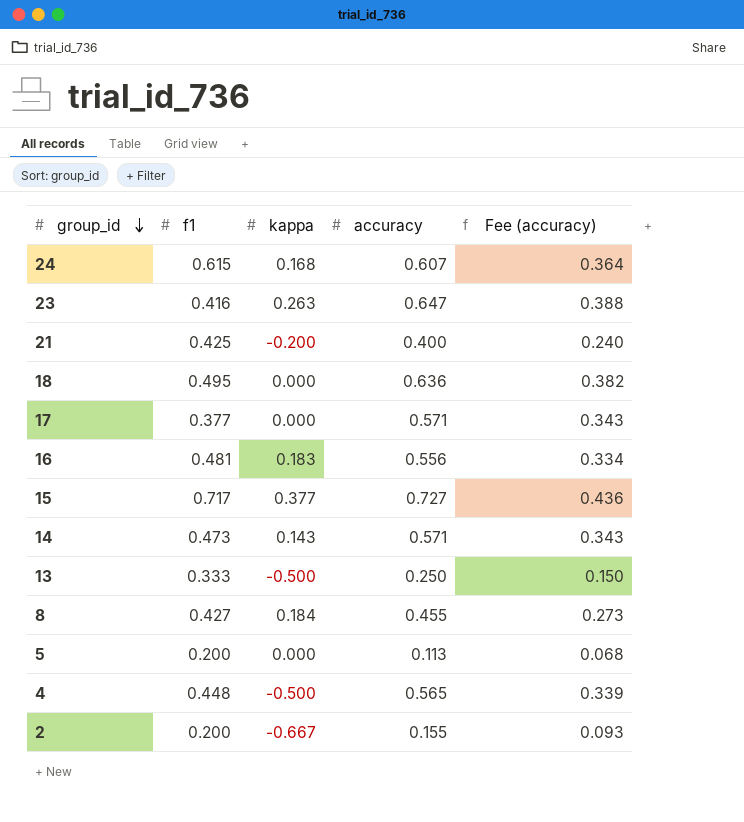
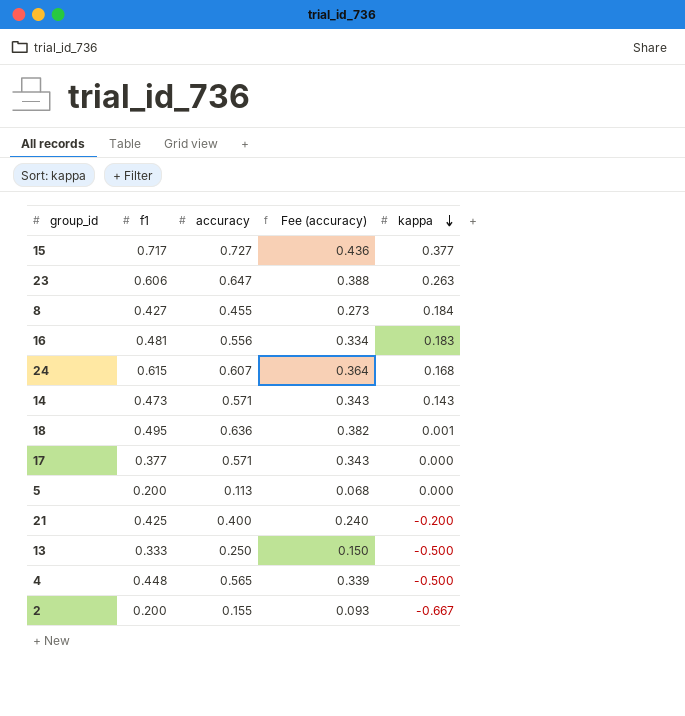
row order: group_id descending -> kappa descending
column kappa | position: 3 -> 5
23 | f1: 0.416 -> 0.606
18 | kappa: 0.000 -> 0.001

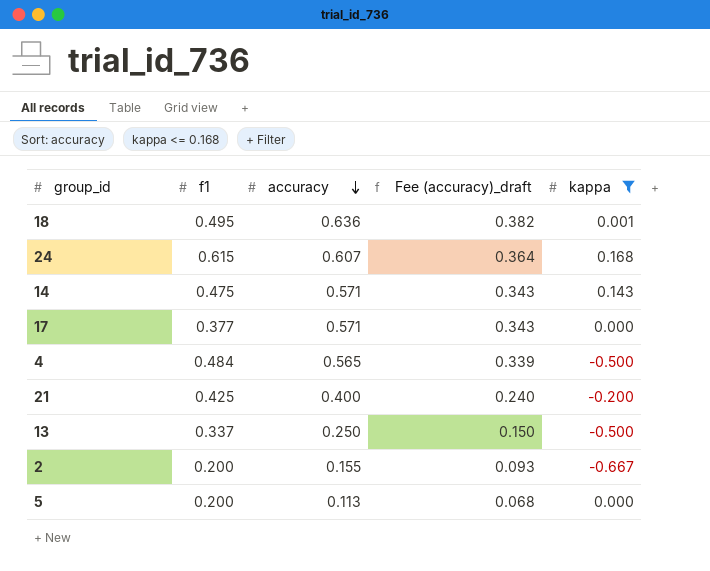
filter: none -> kappa <= 0.168
row order: kappa descending -> accuracy descending
column name: Fee (accuracy) -> Fee (accuracy)_draft
14 | f1: 0.473 -> 0.475
4 | f1: 0.448 -> 0.484
13 | f1: 0.333 -> 0.337

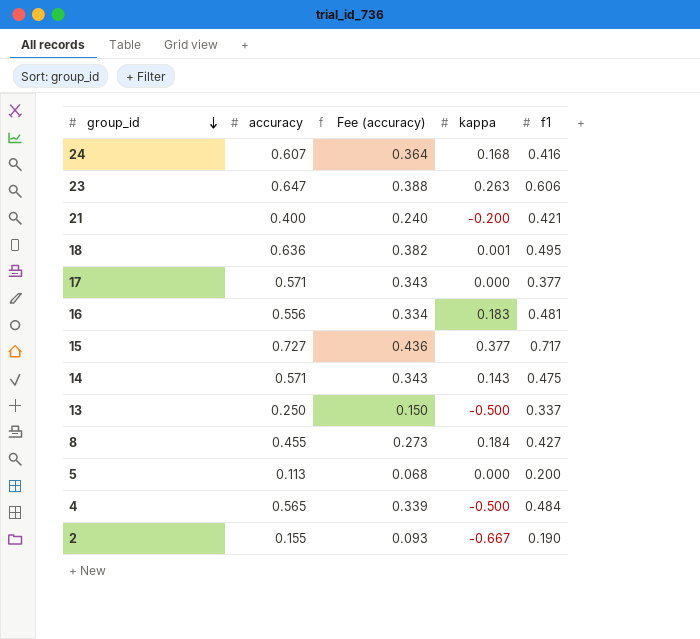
filter: kappa <= 0.168 -> none
row order: accuracy descending -> group_id descending
column name: Fee (accuracy)_draft -> Fee (accuracy)
column f1 | position: 2 -> 5
24 | f1: 0.615 -> 0.416
21 | f1: 0.425 -> 0.421
2 | f1: 0.200 -> 0.190

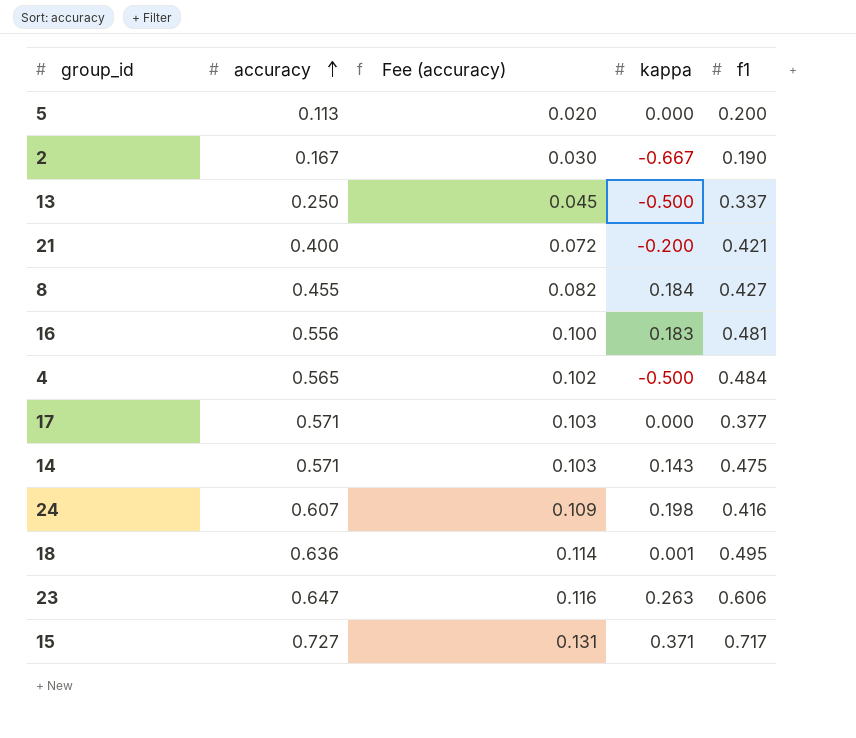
row order: group_id descending -> accuracy ascending
column Fee (accuracy) | formula: [accuracy] * 0.6 -> [accuracy] * 0.18
2 | accuracy: 0.155 -> 0.167
24 | kappa: 0.168 -> 0.198
15 | kappa: 0.377 -> 0.371

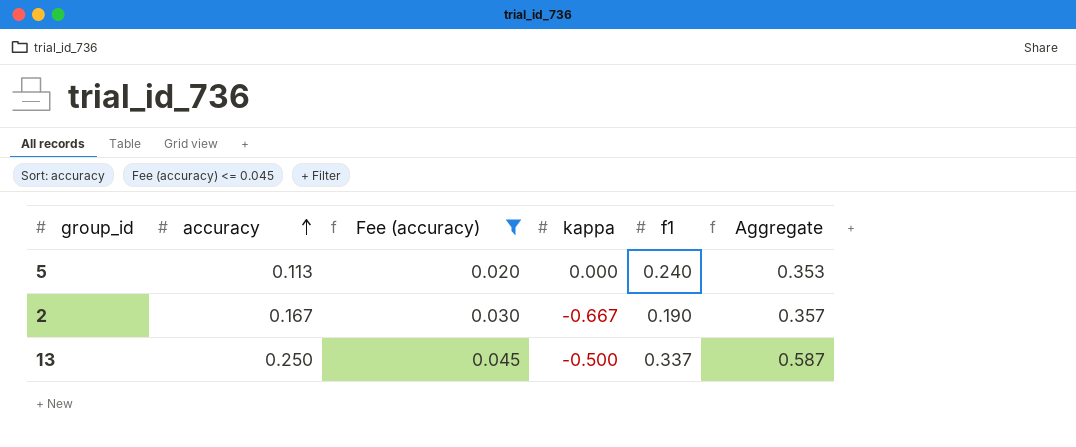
filter: none -> Fee (accuracy) <= 0.045
column Aggregate | formula: none -> [accuracy] + [f1]
5 | f1: 0.200 -> 0.240

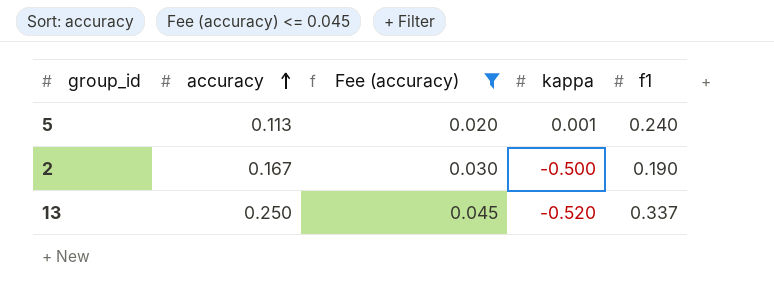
column Aggregate | formula: [accuracy] + [f1] -> none
5 | kappa: 0.000 -> 0.001
2 | kappa: -0.667 -> -0.500
13 | kappa: -0.500 -> -0.520

